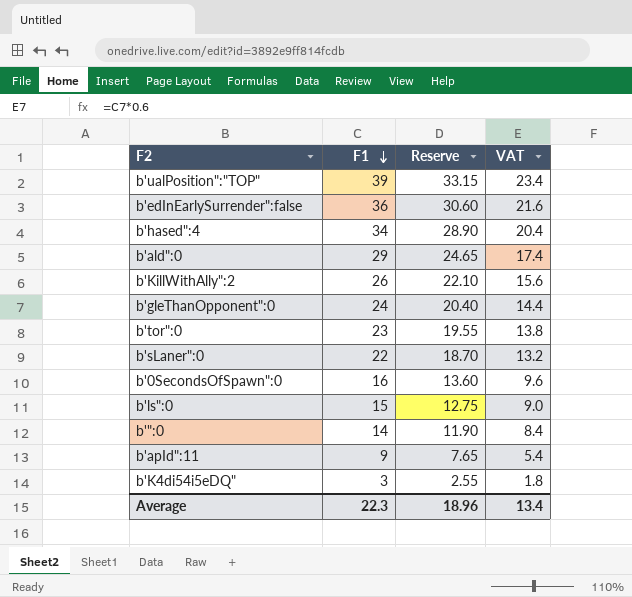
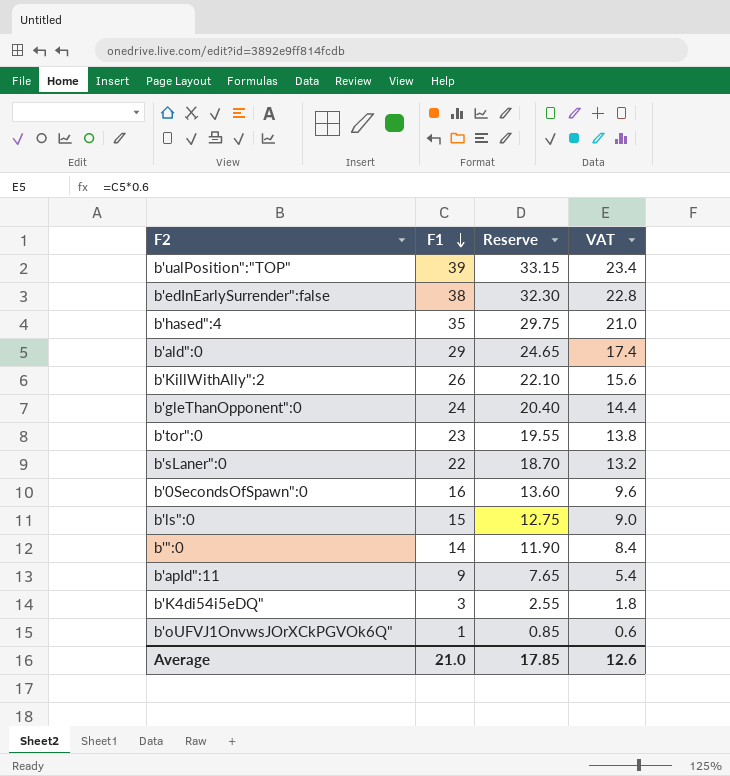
b'edInEarlySurrender":false | F1: 36 -> 38
b'edInEarlySurrender":false | Reserve: 30.60 -> 32.30
b'edInEarlySurrender":false | VAT: 21.6 -> 22.8
b'hased":4 | F1: 34 -> 35
b'hased":4 | Reserve: 28.90 -> 29.75
b'hased":4 | VAT: 20.4 -> 21.0
row b'oUFVJ1OnvwsJOrXCkPGVOk6Q": none -> 1 | 0.85 | 0.6
Average | F1: 22.3 -> 21.0
Average | Reserve: 18.96 -> 17.85
Average | VAT: 13.4 -> 12.6

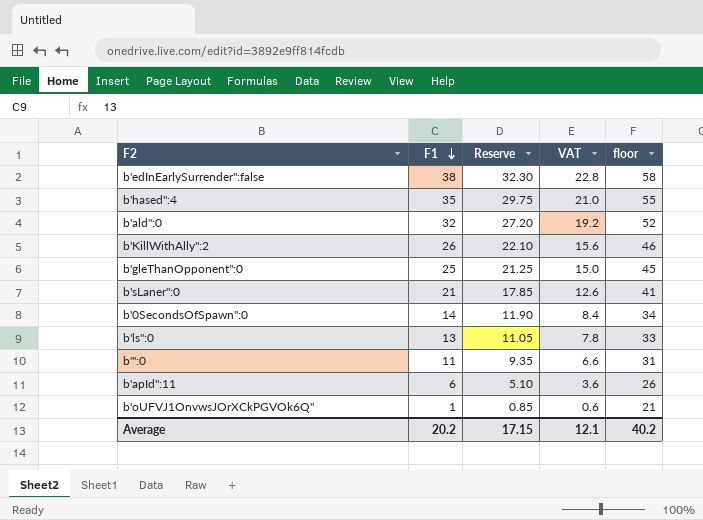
column floor | formula: none -> [F1] + 20
row b'ualPosition":"TOP": 39 | 33.15 | 23.4 -> none
row b'tor":0: 23 | 19.55 | 13.8 -> none
row b'K4di54i5eDQ": 3 | 2.55 | 1.8 -> none
b'ald":0 | F1: 29 -> 32
b'ald":0 | Reserve: 24.65 -> 27.20
b'ald":0 | VAT: 17.4 -> 19.2
b'gleThanOpponent":0 | F1: 24 -> 25
b'gleThanOpponent":0 | Reserve: 20.40 -> 21.25
b'gleThanOpponent":0 | VAT: 14.4 -> 15.0
b'sLaner":0 | F1: 22 -> 21
b'sLaner":0 | Reserve: 18.70 -> 17.85
b'sLaner":0 | VAT: 13.2 -> 12.6
b'0SecondsOfSpawn":0 | F1: 16 -> 14
b'0SecondsOfSpawn":0 | Reserve: 13.60 -> 11.90
b'0SecondsOfSpawn":0 | VAT: 9.6 -> 8.4
b'ls":0 | F1: 15 -> 13
b'ls":0 | Reserve: 12.75 -> 11.05
b'ls":0 | VAT: 9.0 -> 7.8
b'":0 | F1: 14 -> 11
b'":0 | Reserve: 11.90 -> 9.35
b'":0 | VAT: 8.4 -> 6.6
b'apId":11 | F1: 9 -> 6
b'apId":11 | Reserve: 7.65 -> 5.10
b'apId":11 | VAT: 5.4 -> 3.6
Average | F1: 21.0 -> 20.2
Average | Reserve: 17.85 -> 17.15
Average | VAT: 12.6 -> 12.1

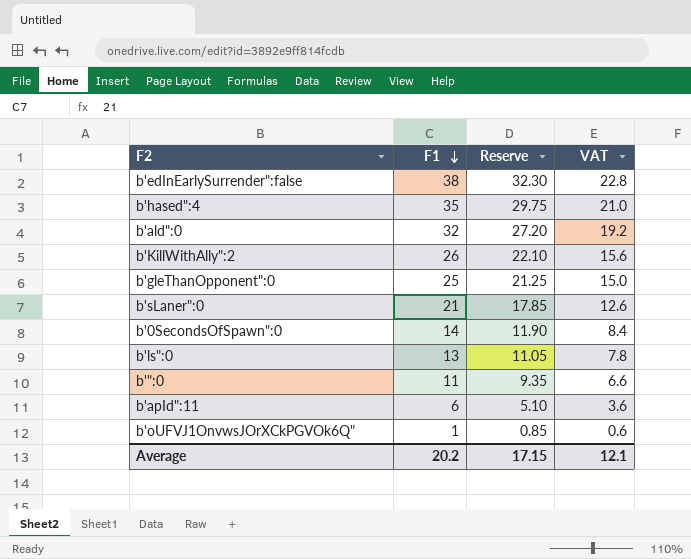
column floor | formula: [F1] + 20 -> none

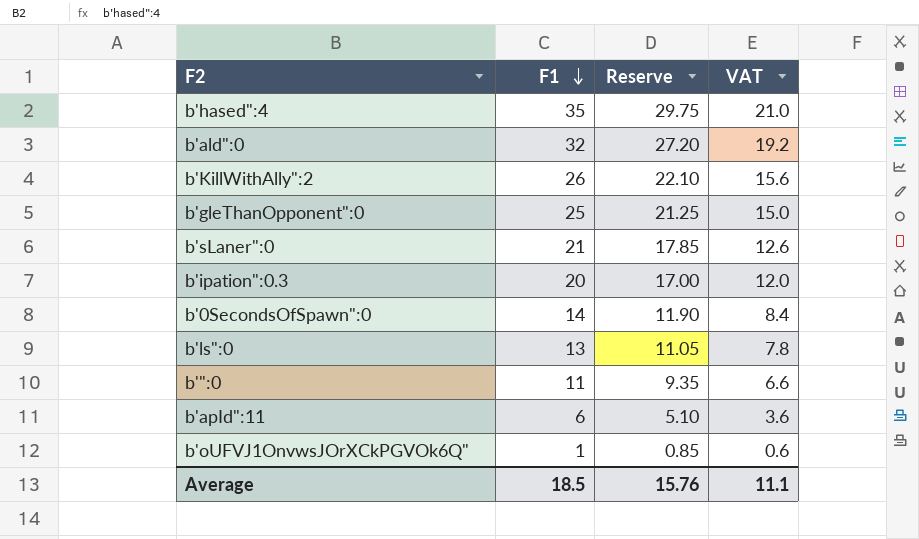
row b'edInEarlySurrender":false: 38 | 32.30 | 22.8 -> none
row b'ipation":0.3: none -> 20 | 17.00 | 12.0
Average | F1: 20.2 -> 18.5
Average | Reserve: 17.15 -> 15.76
Average | VAT: 12.1 -> 11.1

